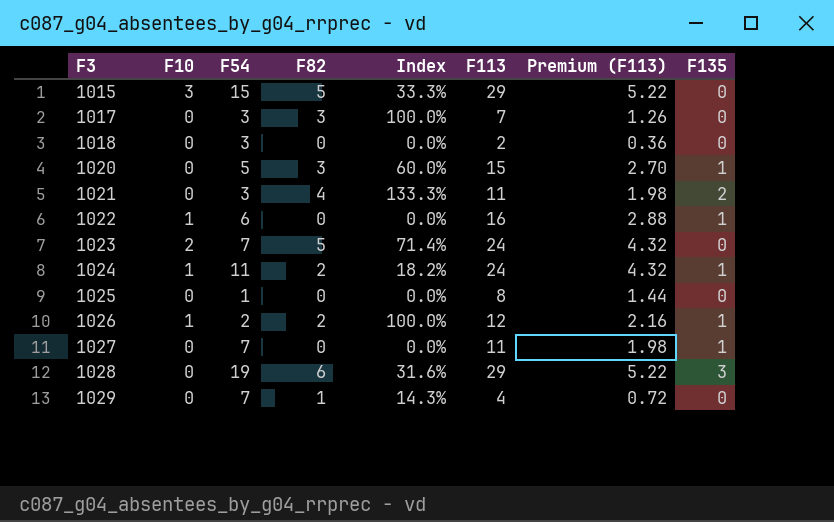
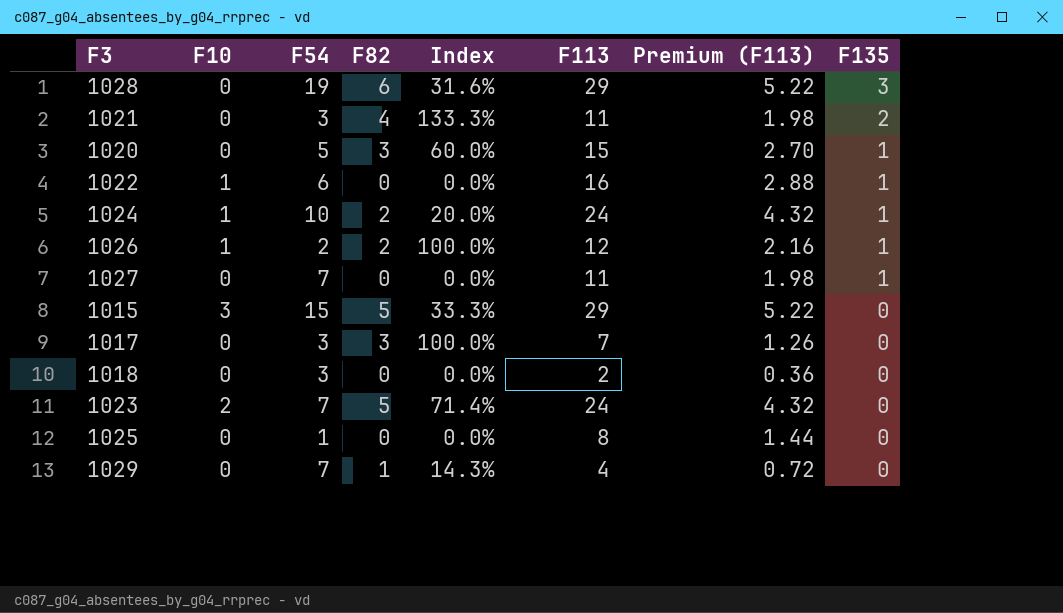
row order: F3 ascending -> F135 descending
1024 | F54: 11 -> 10
1024 | Index: 18.2% -> 20.0%

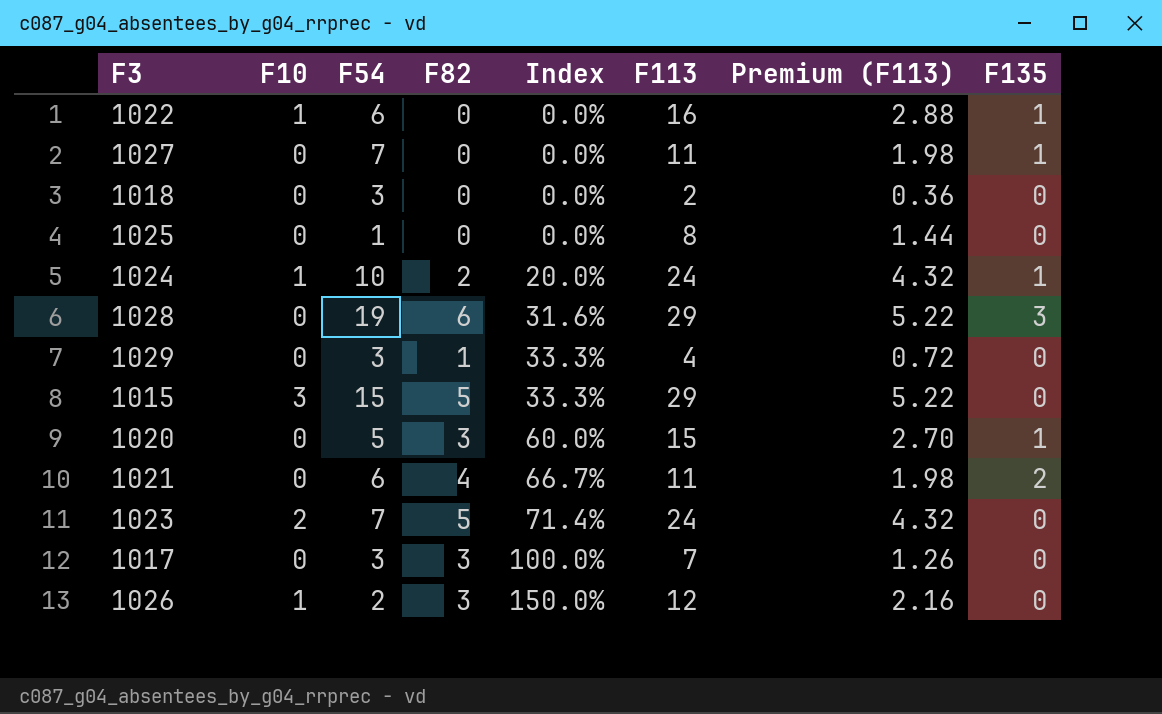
row order: F135 descending -> Index ascending
1029 | F54: 7 -> 3
1029 | Index: 14.3% -> 33.3%
1021 | F54: 3 -> 6
1021 | Index: 133.3% -> 66.7%
1026 | F82: 2 -> 3
1026 | Index: 100.0% -> 150.0%
1026 | F135: 1 -> 0

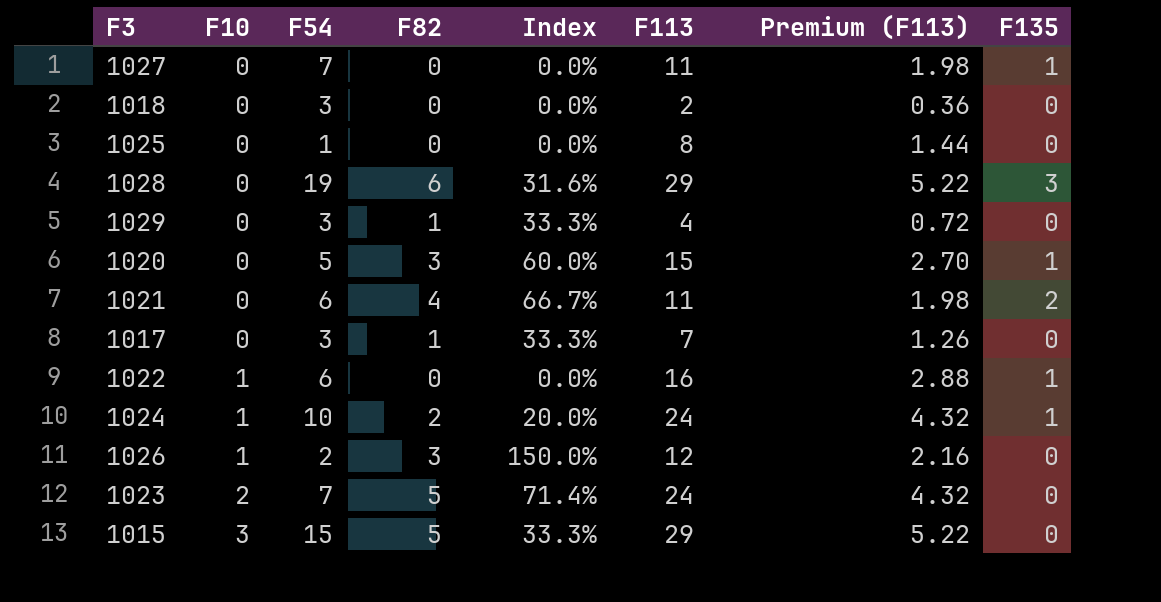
row order: Index ascending -> F10 ascending
1017 | F82: 3 -> 1
1017 | Index: 100.0% -> 33.3%

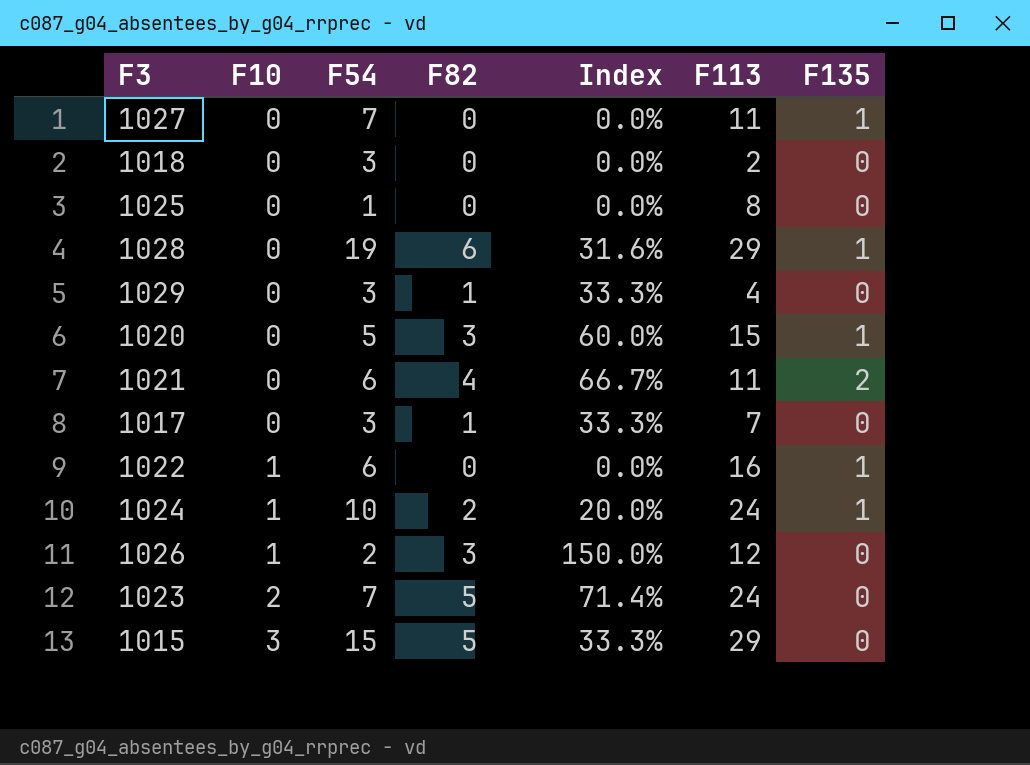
column Premium (F113) | formula: [F113] * 0.18 -> none
1028 | F135: 3 -> 1

